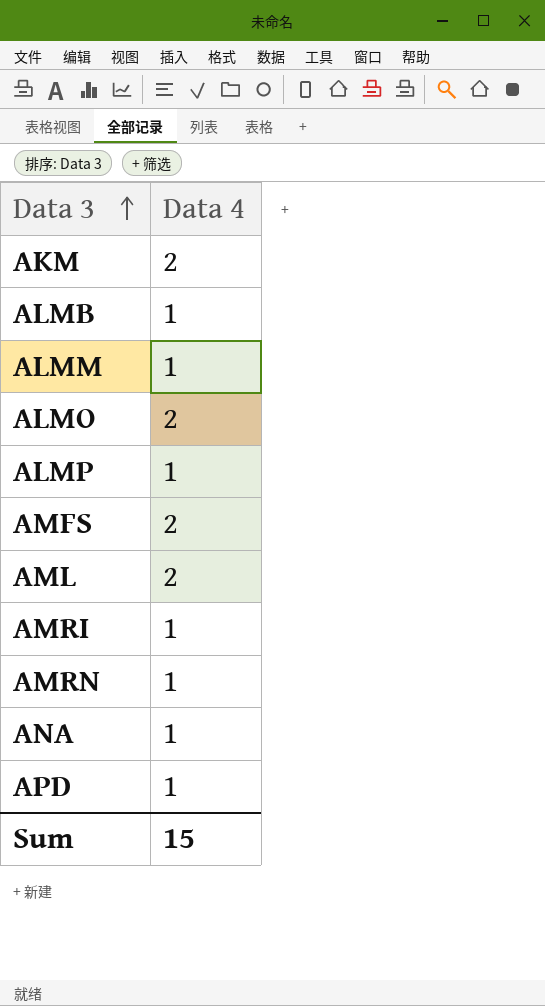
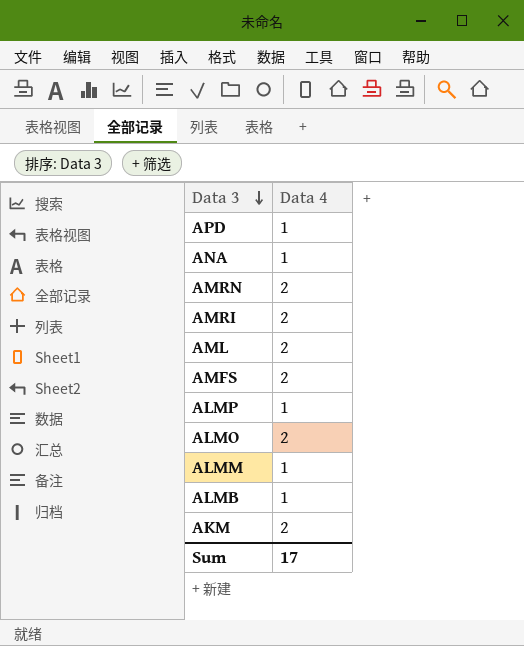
row order: Data 3 ascending -> Data 3 descending
AMRN | Data 4: 1 -> 2
AMRI | Data 4: 1 -> 2
Sum | Data 4: 15 -> 17

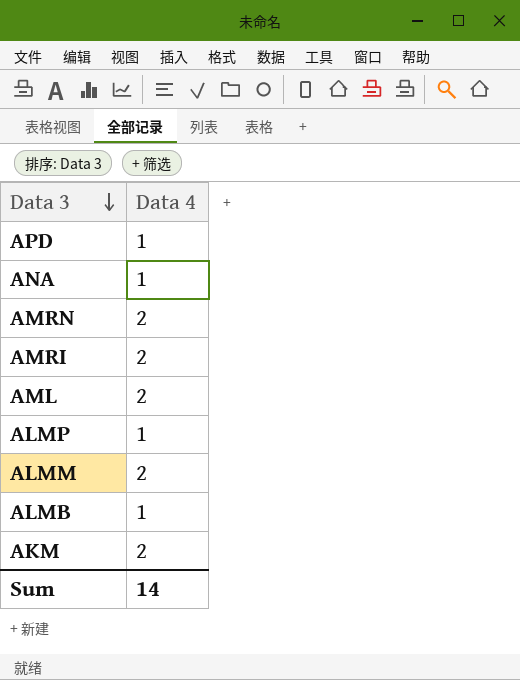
row AMFS: 2 -> none
row ALMO: 2 -> none
ALMM | Data 4: 1 -> 2
Sum | Data 4: 17 -> 14

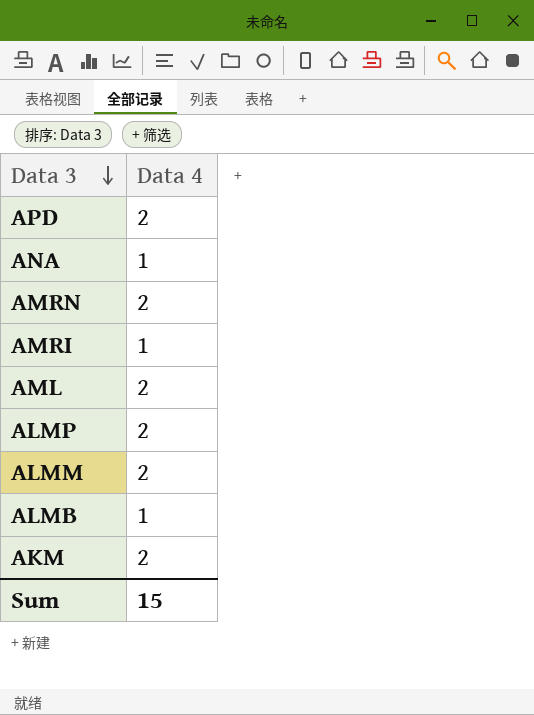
APD | Data 4: 1 -> 2
AMRI | Data 4: 2 -> 1
ALMP | Data 4: 1 -> 2
Sum | Data 4: 14 -> 15

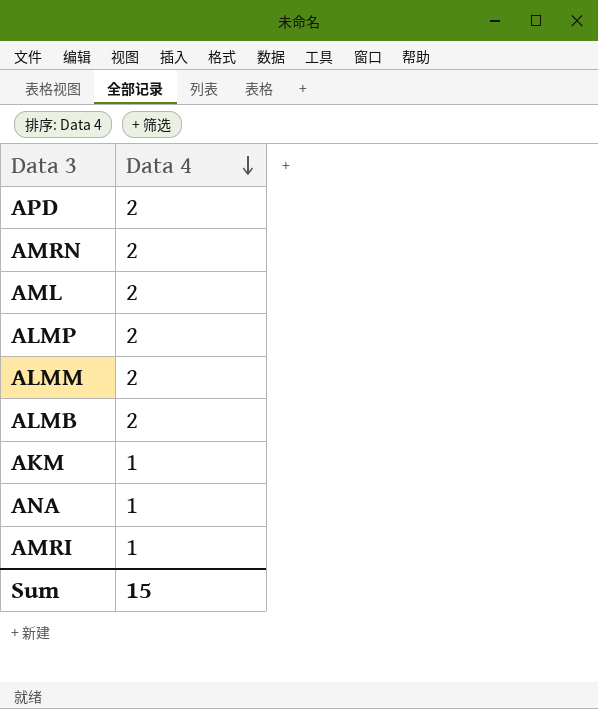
row order: Data 3 descending -> Data 4 descending
ALMB | Data 4: 1 -> 2
AKM | Data 4: 2 -> 1

